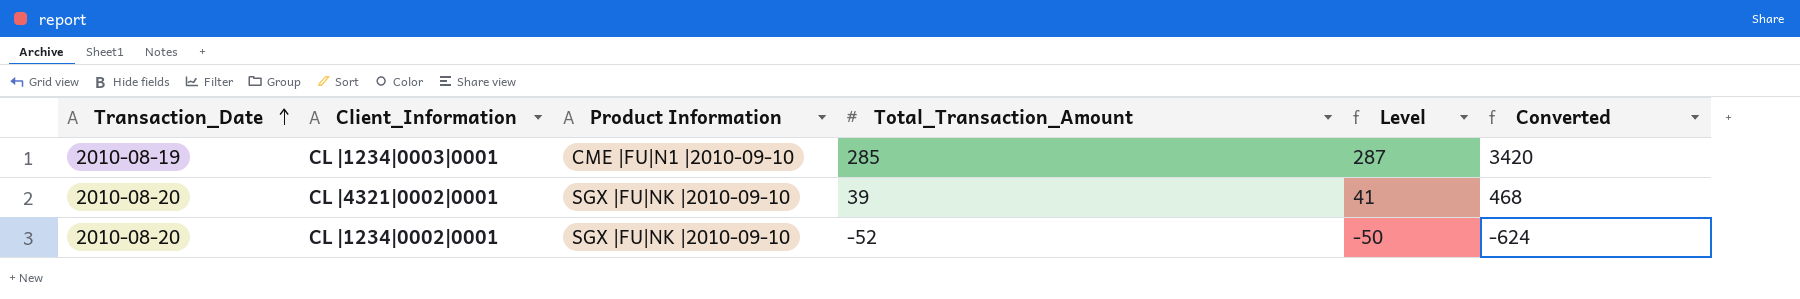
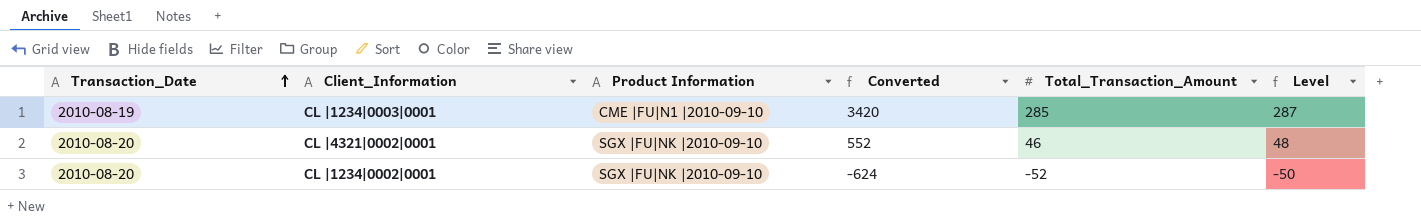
column Converted | position: 6 -> 4
CL |4321|0002|0001 | Converted: 468 -> 552
CL |4321|0002|0001 | Total_Transaction_Amount: 39 -> 46
CL |4321|0002|0001 | Level: 41 -> 48

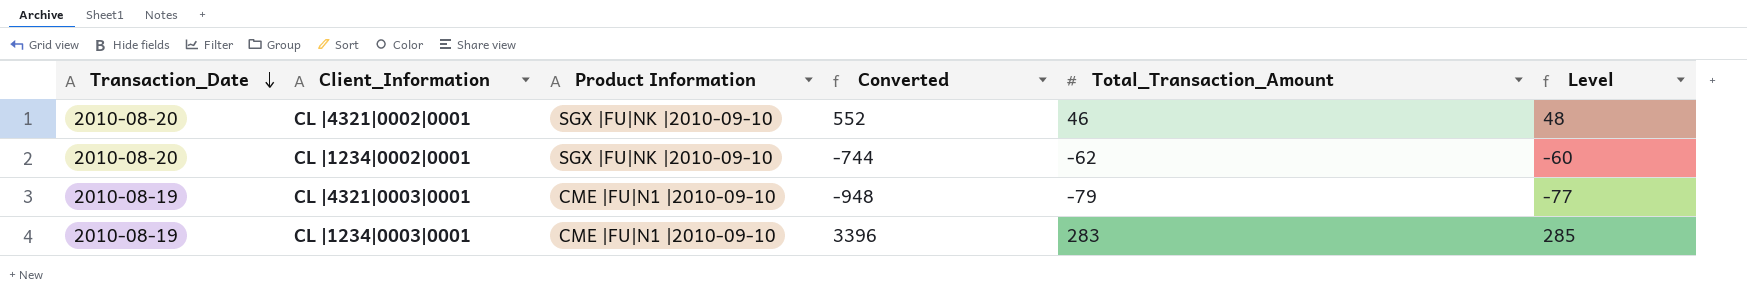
row order: Transaction_Date ascending -> Transaction_Date descending
CL |1234|0002|0001 | Converted: -624 -> -744
CL |1234|0002|0001 | Total_Transaction_Amount: -52 -> -62
CL |1234|0002|0001 | Level: -50 -> -60
row CL |4321|0003|0001: none -> 2010-08-19 | CME |FU|N1 |2010-09-10 | -948 | -79 | -77
CL |1234|0003|0001 | Converted: 3420 -> 3396
CL |1234|0003|0001 | Total_Transaction_Amount: 285 -> 283
CL |1234|0003|0001 | Level: 287 -> 285

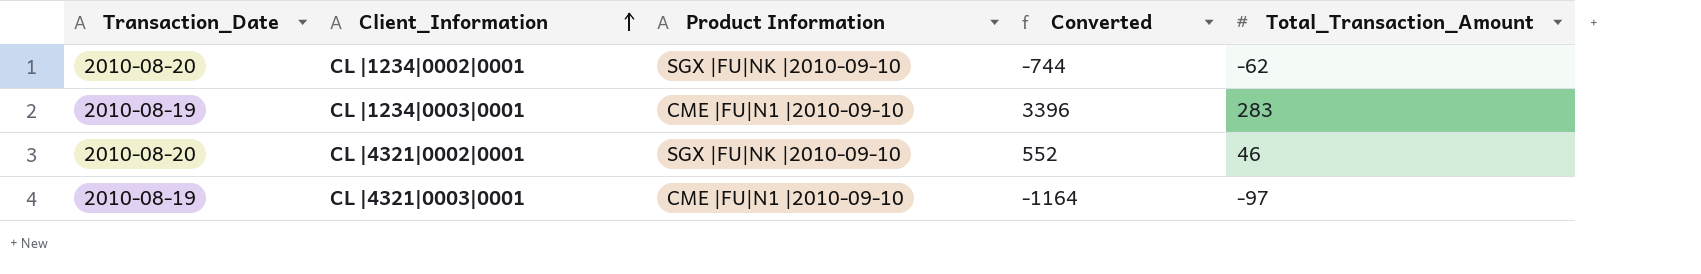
row order: Transaction_Date descending -> Client_Information ascending
column Level | formula: [Total_Transaction_Amount] + 2 -> none
CL |4321|0003|0001 | Converted: -948 -> -1164
CL |4321|0003|0001 | Total_Transaction_Amount: -79 -> -97

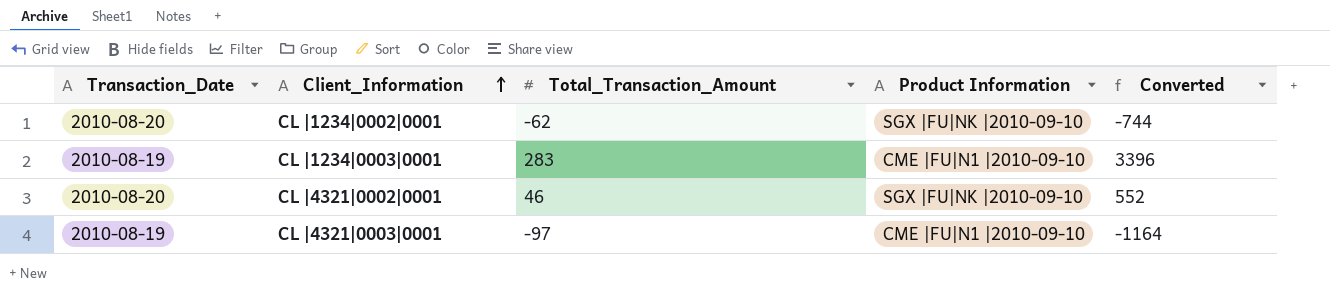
column Total_Transaction_Amount | position: 5 -> 3

